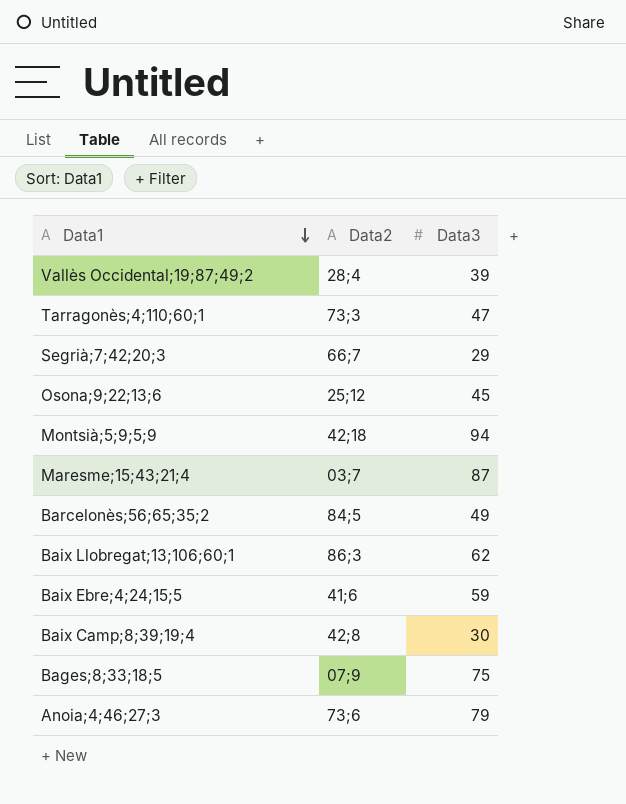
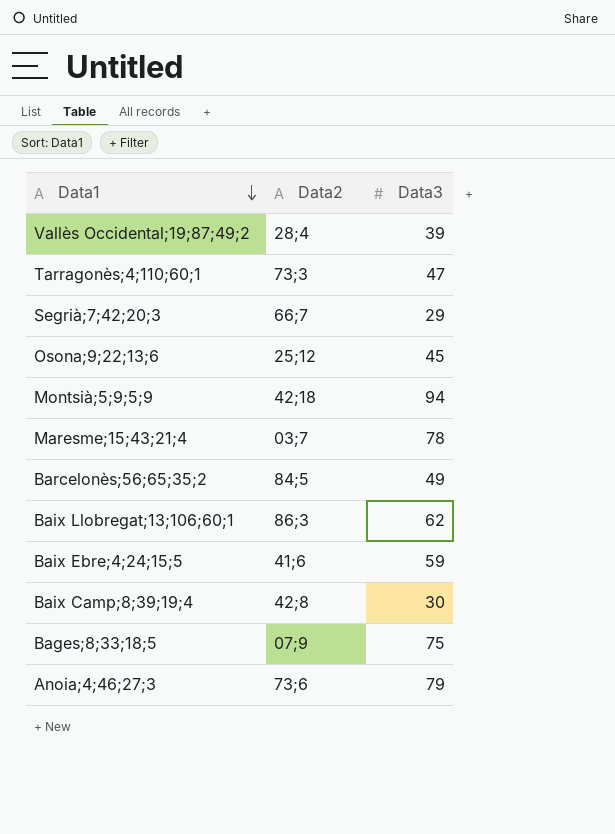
Maresme;15;43;21;4 | Data3: 87 -> 78

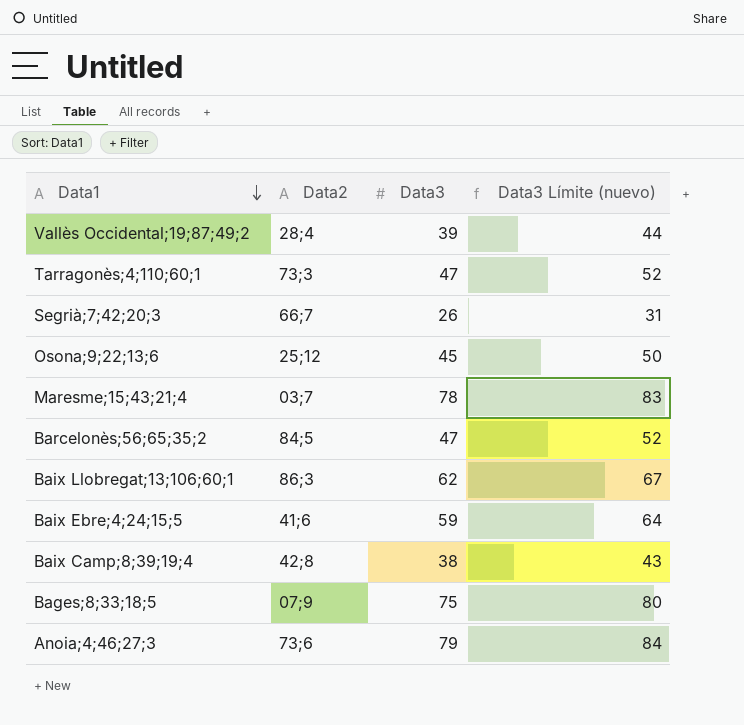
column Data3 Límite (nuevo) | formula: none -> [Data3] + 5
row Montsià;5;9;5;9: 42;18 | 94 -> none
Segrià;7;42;20;3 | Data3: 29 -> 26
Barcelonès;56;65;35;2 | Data3: 49 -> 47
Baix Camp;8;39;19;4 | Data3: 30 -> 38

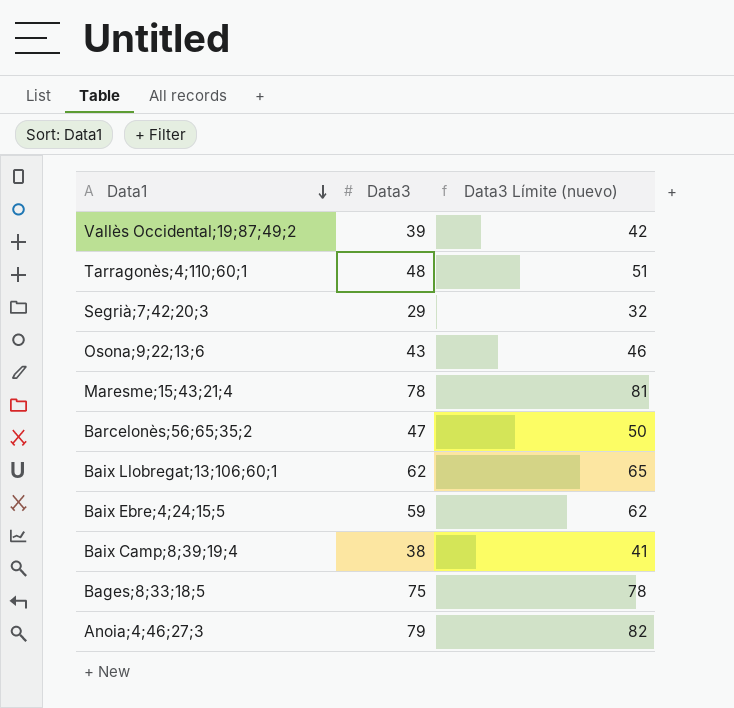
column Data2 | position: 2 -> none
column Data3 Límite (nuevo) | formula: [Data3] + 5 -> [Data3] + 3
Tarragonès;4;110;60;1 | Data3: 47 -> 48
Segrià;7;42;20;3 | Data3: 26 -> 29
Osona;9;22;13;6 | Data3: 45 -> 43

